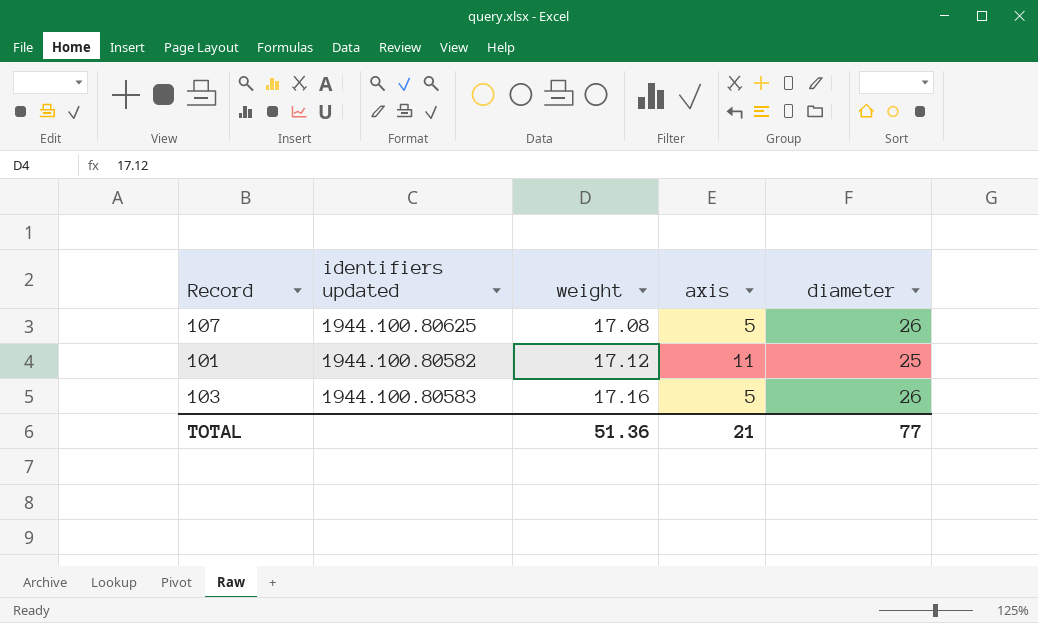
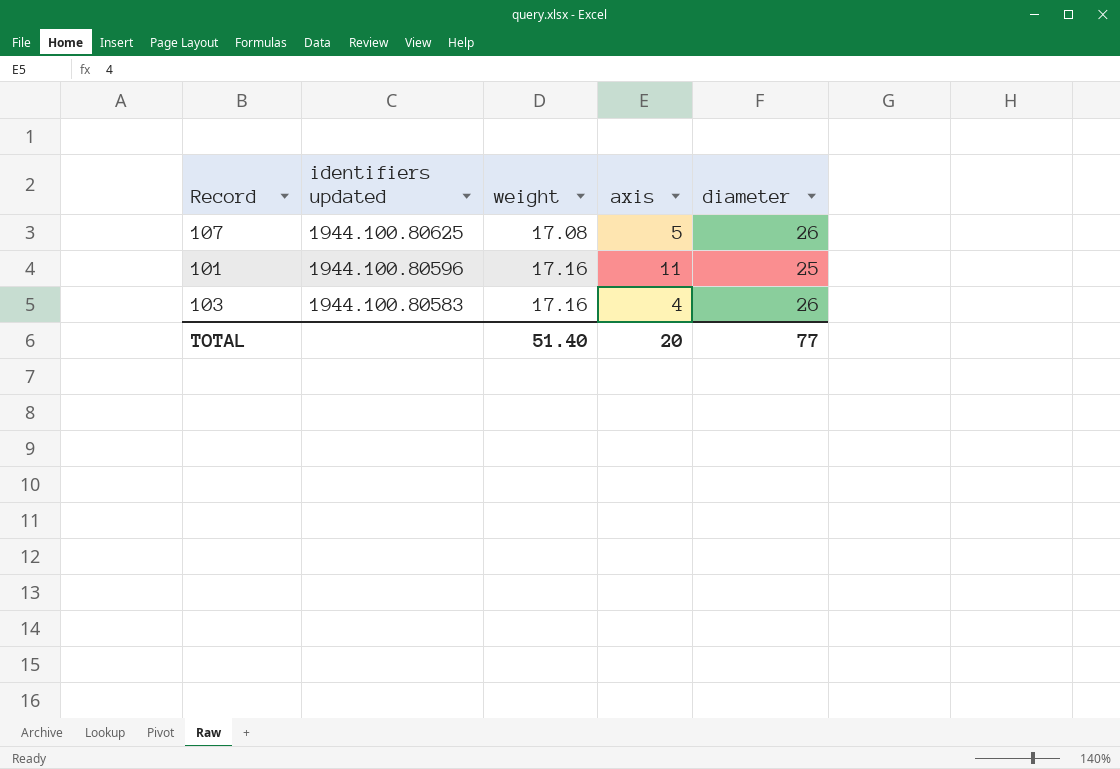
101 | identifiers updated: 1944.100.80582 -> 1944.100.80596
101 | weight: 17.12 -> 17.16
103 | axis: 5 -> 4
TOTAL | weight: 51.36 -> 51.40
TOTAL | axis: 21 -> 20

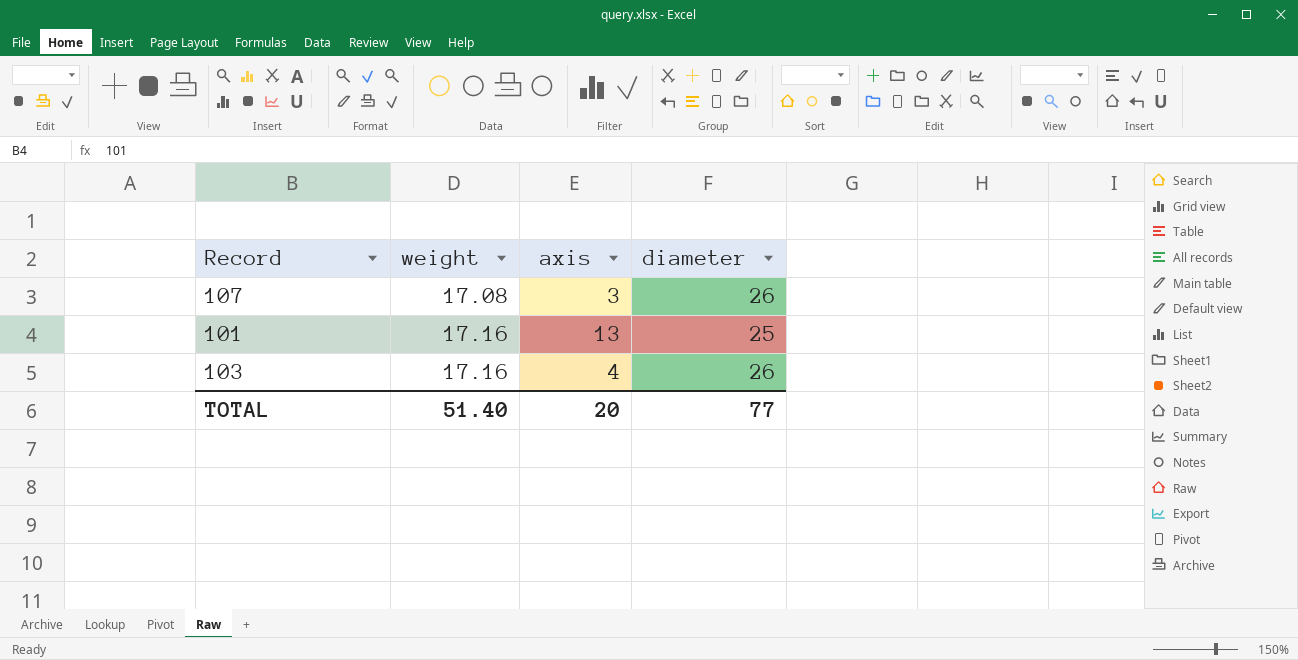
column identifiers updated | position: 2 -> none
107 | axis: 5 -> 3
101 | axis: 11 -> 13

